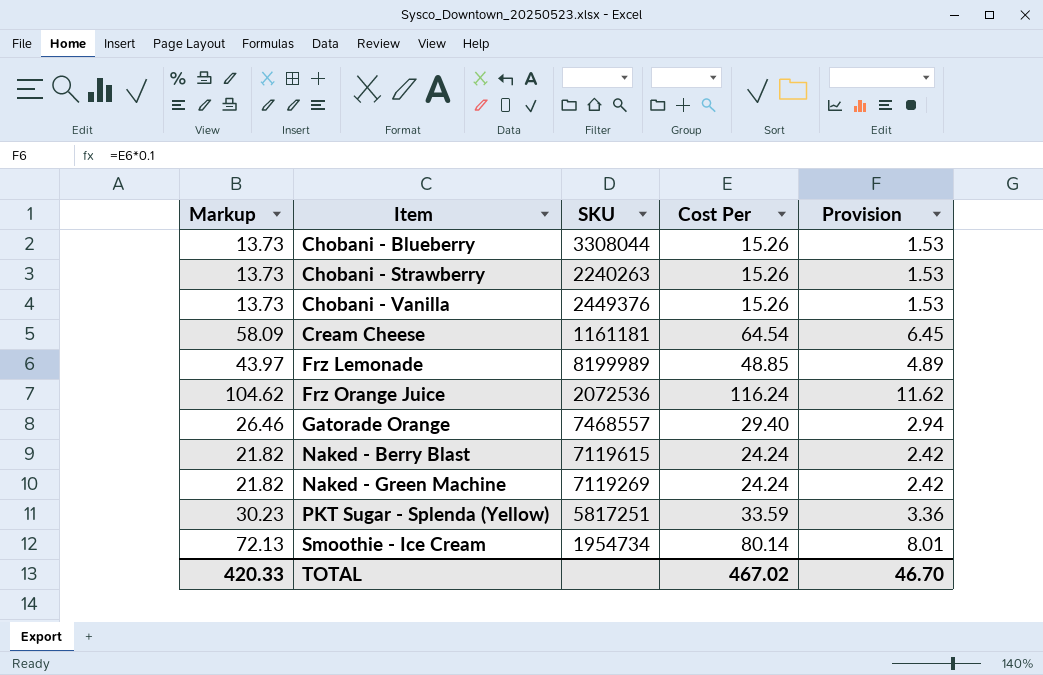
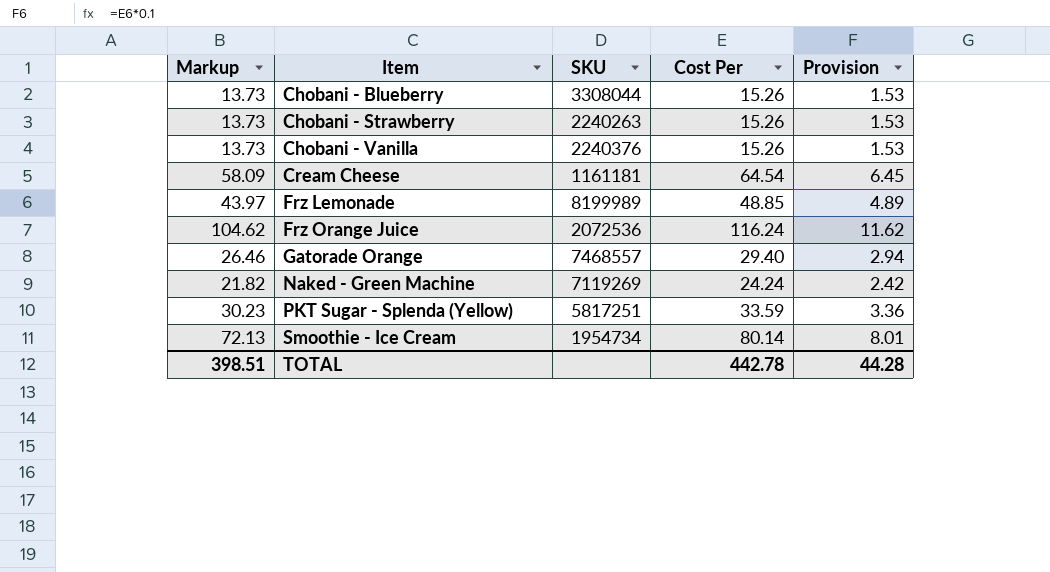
row Naked - Berry Blast: 21.82 | 7119615 | 24.24 | 2.42 -> none
Chobani - Vanilla | SKU: 2449376 -> 2240376
TOTAL | Markup: 420.33 -> 398.51
TOTAL | Cost Per: 467.02 -> 442.78
TOTAL | Provision: 46.70 -> 44.28

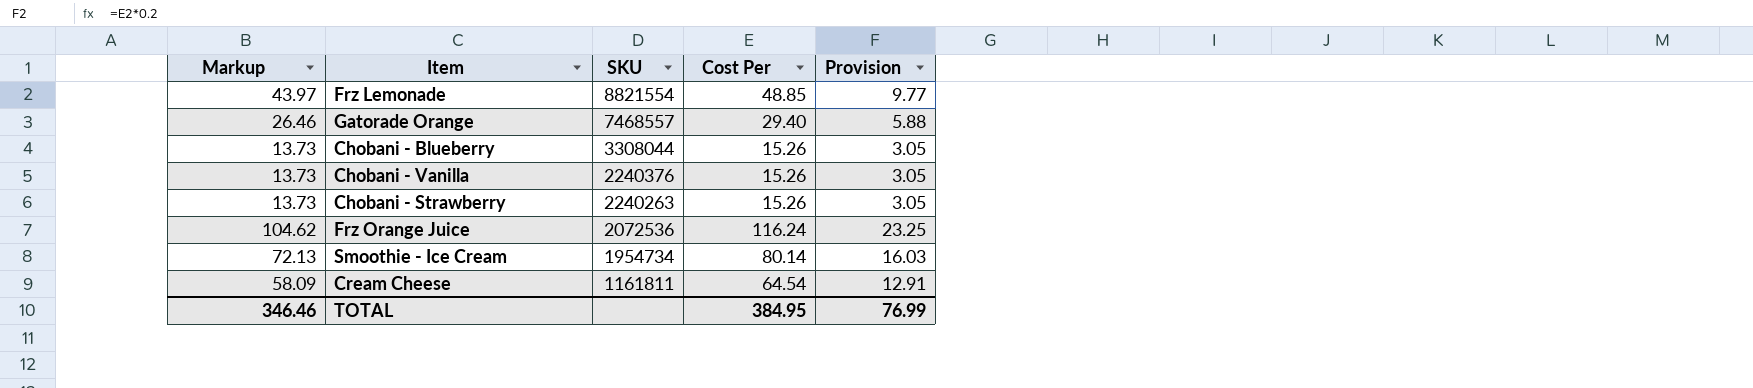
row order: Item ascending -> SKU descending
column Provision | formula: [Cost Per] * 0.1 -> [Cost Per] * 0.2
row Naked - Green Machine: 21.82 | 7119269 | 24.24 | 2.42 -> none
row PKT Sugar - Splenda (Yellow): 30.23 | 5817251 | 33.59 | 3.36 -> none
Frz Lemonade | SKU: 8199989 -> 8821554
Cream Cheese | SKU: 1161181 -> 1161811
TOTAL | Markup: 398.51 -> 346.46
TOTAL | Cost Per: 442.78 -> 384.95
TOTAL | Provision: 44.28 -> 76.99

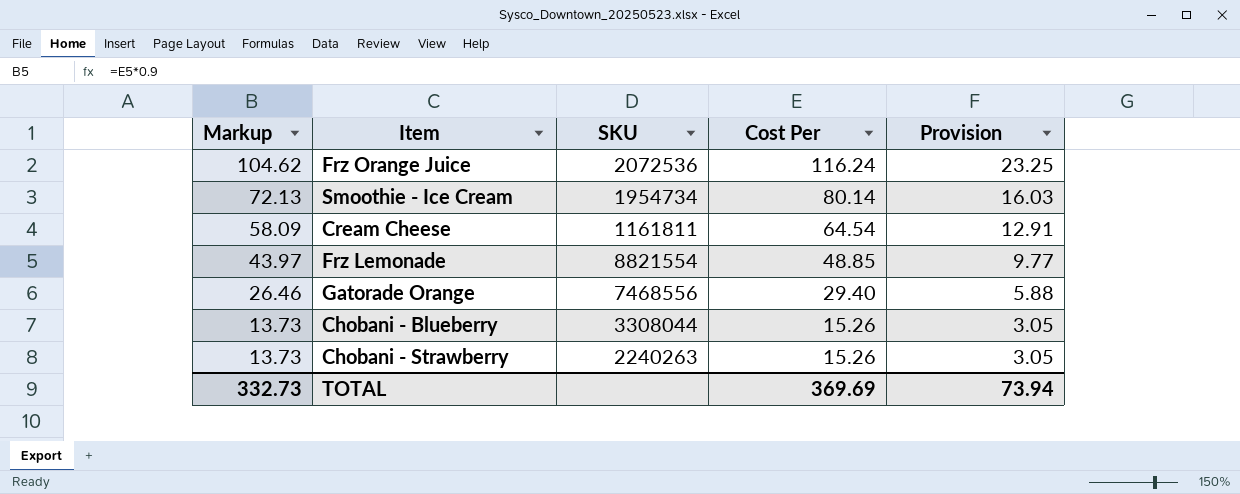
row order: SKU descending -> Markup descending
row Chobani - Vanilla: 13.73 | 2240376 | 15.26 | 3.05 -> none
Gatorade Orange | SKU: 7468557 -> 7468556
TOTAL | Markup: 346.46 -> 332.73
TOTAL | Cost Per: 384.95 -> 369.69
TOTAL | Provision: 76.99 -> 73.94

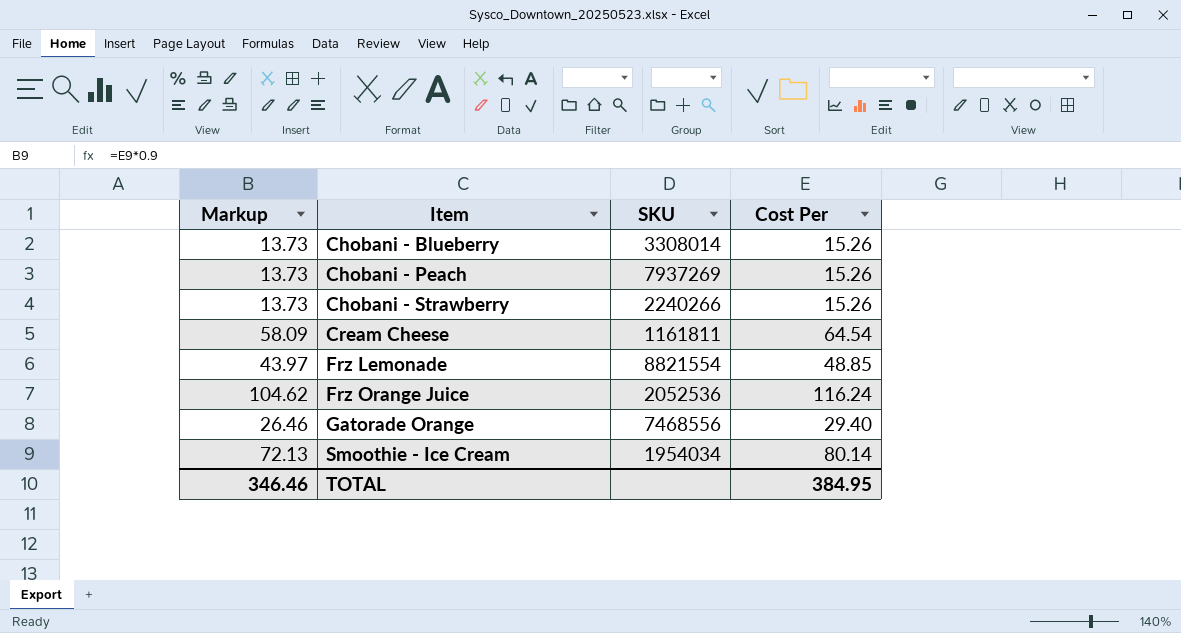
row order: Markup descending -> Item ascending
column Provision | formula: [Cost Per] * 0.2 -> none
Chobani - Blueberry | SKU: 3308044 -> 3308014
row Chobani - Peach: none -> 13.73 | 7937269 | 15.26
Chobani - Strawberry | SKU: 2240263 -> 2240266
Frz Orange Juice | SKU: 2072536 -> 2052536
Smoothie - Ice Cream | SKU: 1954734 -> 1954034
TOTAL | Markup: 332.73 -> 346.46
TOTAL | Cost Per: 369.69 -> 384.95

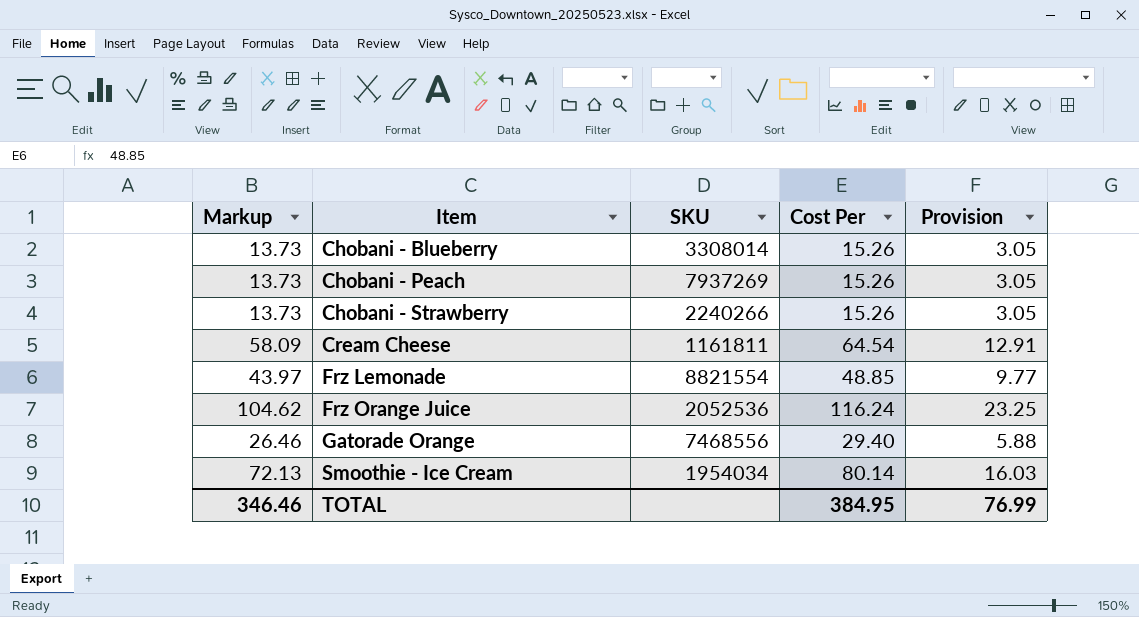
column Provision | formula: none -> [Cost Per] * 0.2

